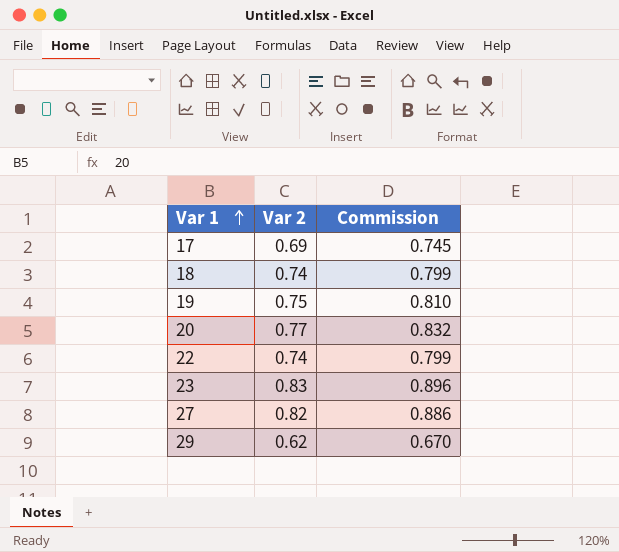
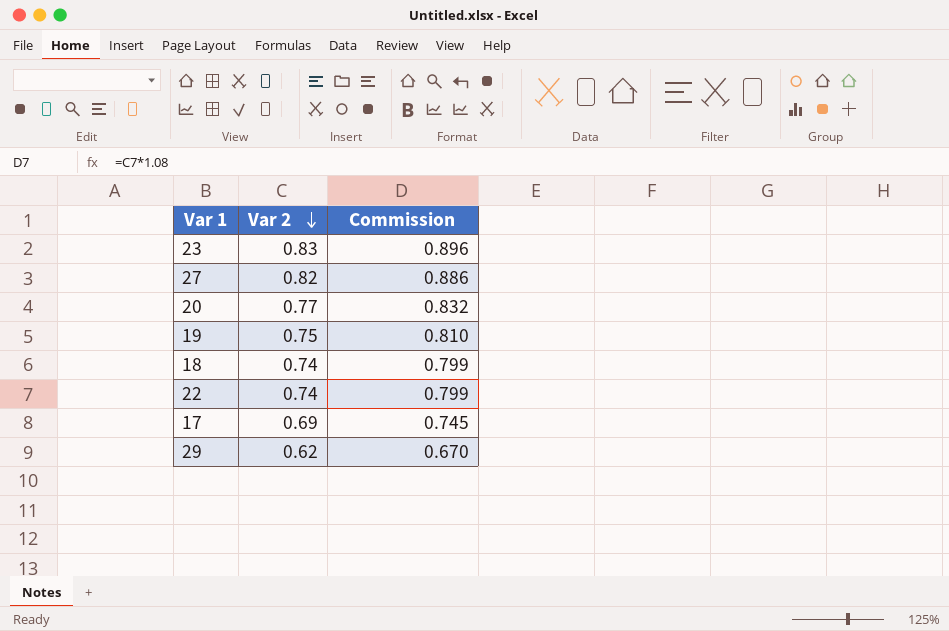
row order: Var 1 ascending -> Var 2 descending

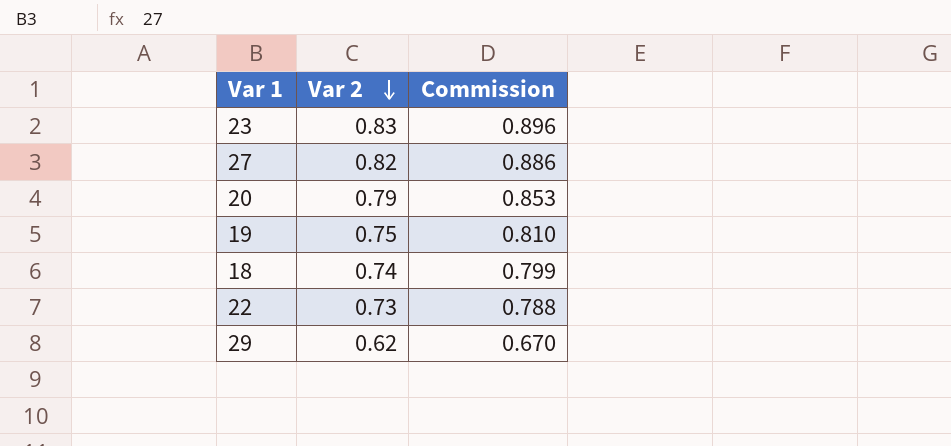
row 17: 0.69 | 0.745 -> none
20 | Var 2: 0.77 -> 0.79
20 | Commission: 0.832 -> 0.853
22 | Var 2: 0.74 -> 0.73
22 | Commission: 0.799 -> 0.788

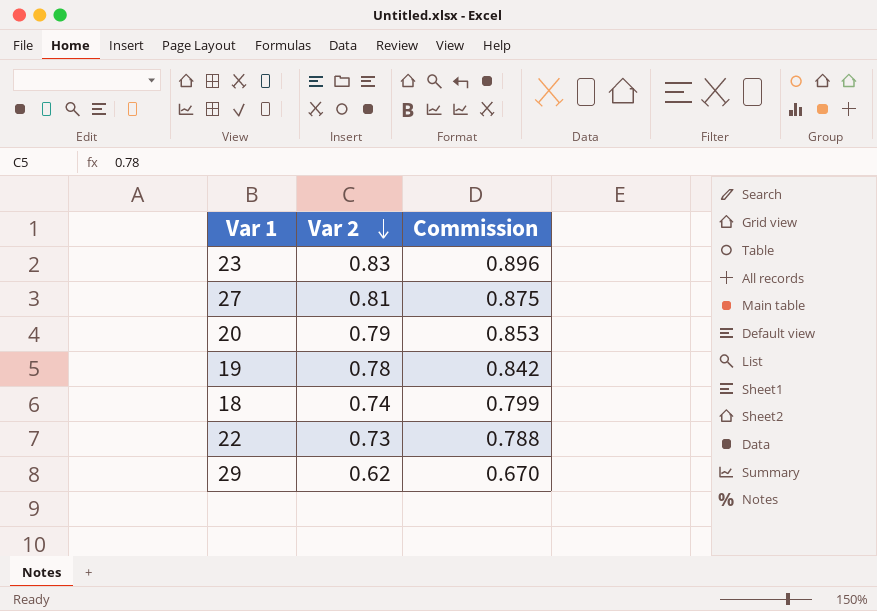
27 | Var 2: 0.82 -> 0.81
27 | Commission: 0.886 -> 0.875
19 | Var 2: 0.75 -> 0.78
19 | Commission: 0.810 -> 0.842

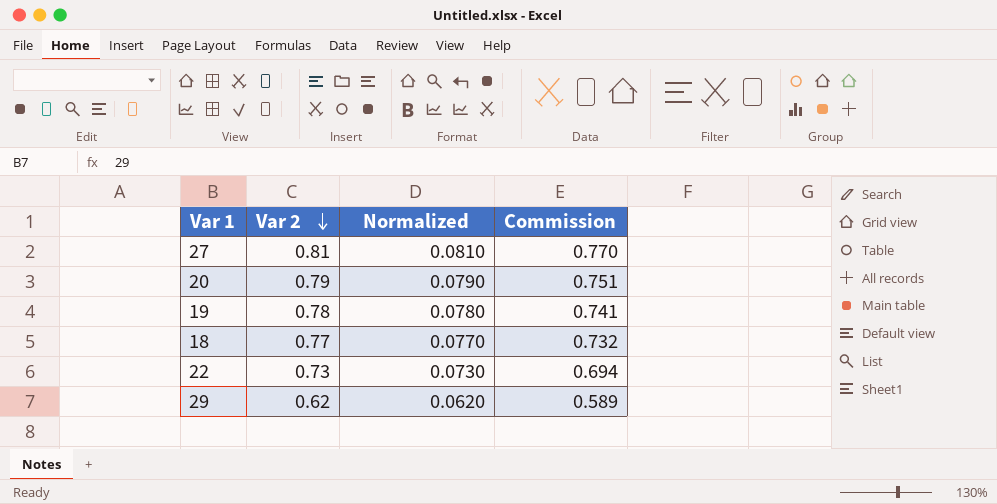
column Normalized | formula: none -> [Var 2] * 0.1
column Commission | formula: [Var 2] * 1.08 -> [Var 2] * 0.95
row 23: 0.83 | 0.896 -> none
18 | Var 2: 0.74 -> 0.77

